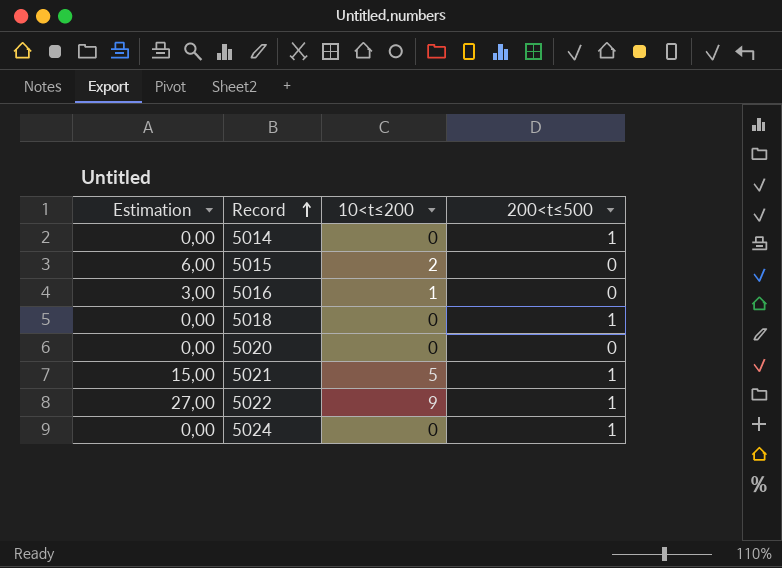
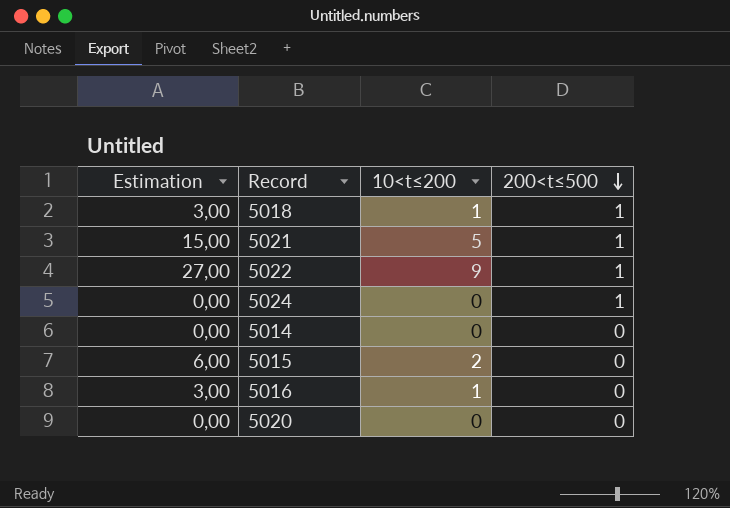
row order: Record ascending -> 200<t≤500 descending
5018 | Estimation: 0,00 -> 3,00
5018 | 10<t≤200: 0 -> 1
5014 | 200<t≤500: 1 -> 0

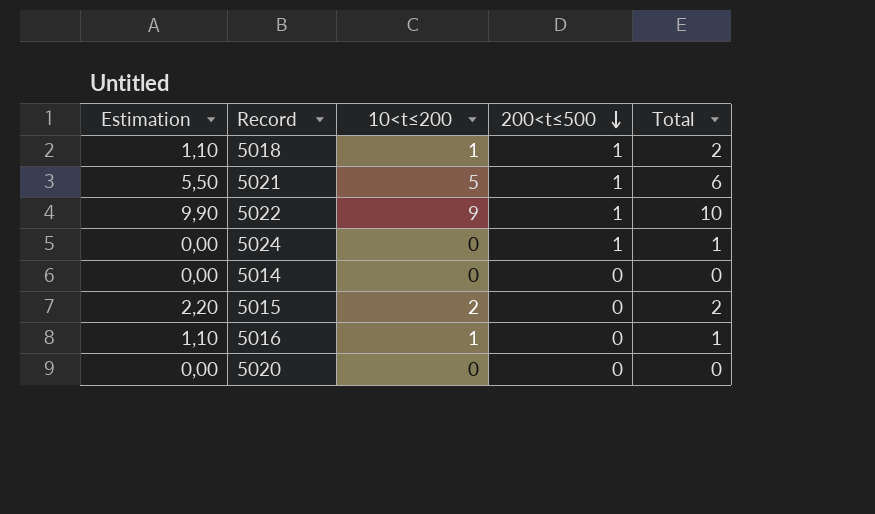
column Estimation | formula: [10<t≤200] * 3 -> [10<t≤200] * 1,1
column Total | formula: none -> [10<t≤200] + [200<t≤500]

